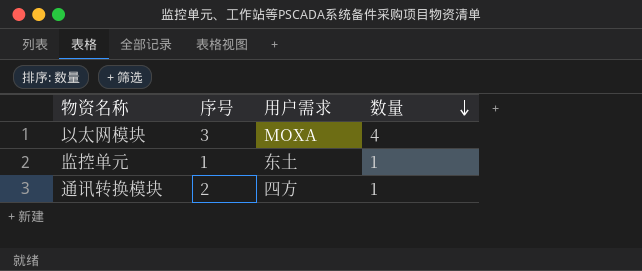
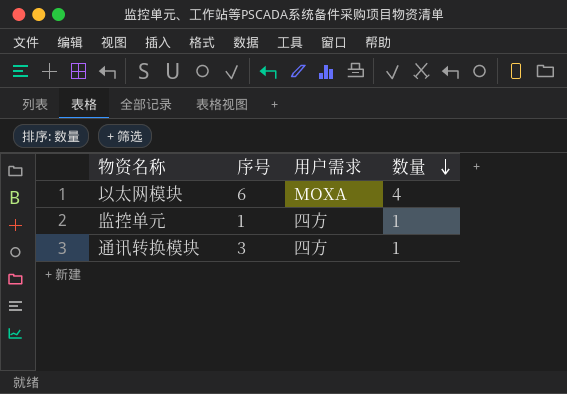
以太网模块 | 序号: 3 -> 6
监控单元 | 用户需求: 东土 -> 四方
通讯转换模块 | 序号: 2 -> 3

